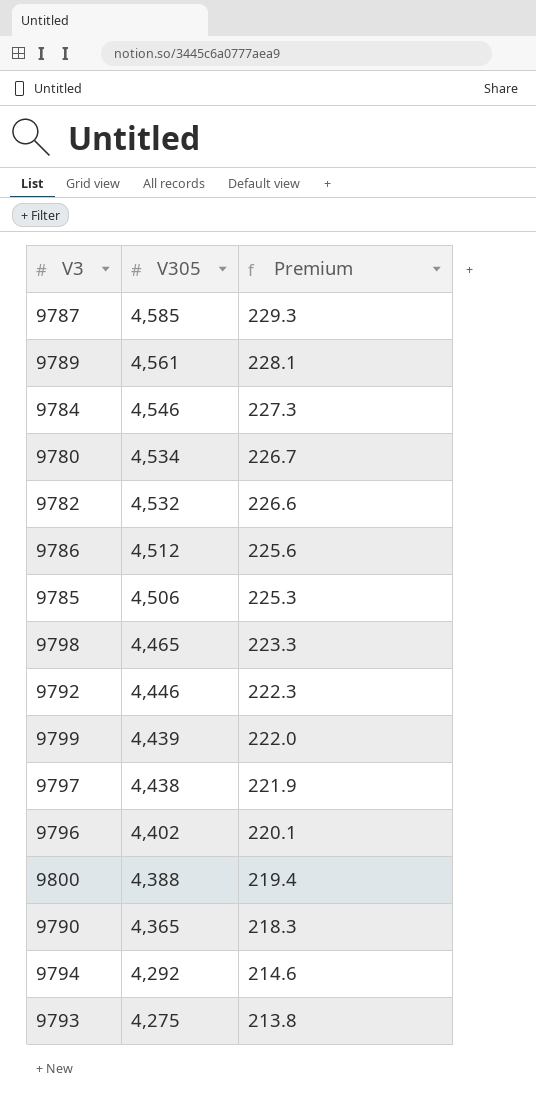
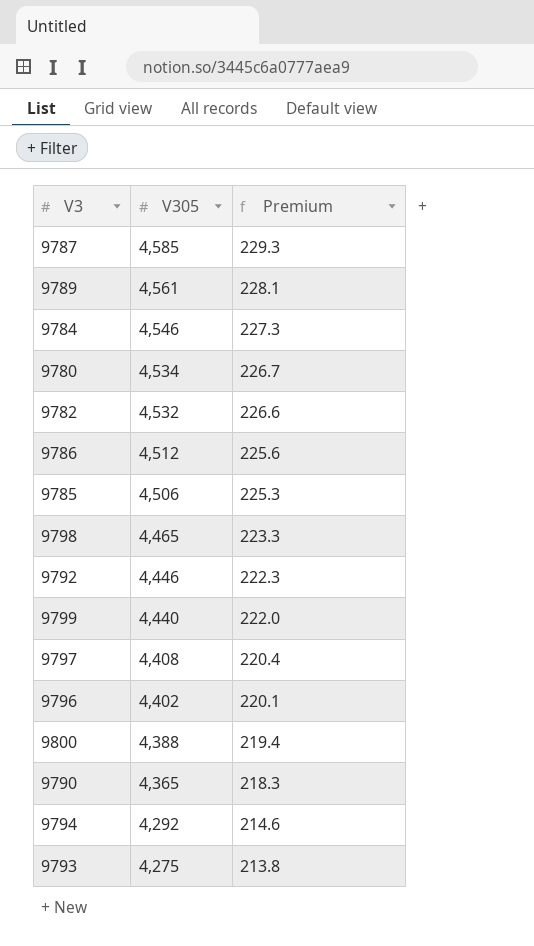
9799 | V305: 4,439 -> 4,440
9797 | V305: 4,438 -> 4,408
9797 | Premium: 221.9 -> 220.4

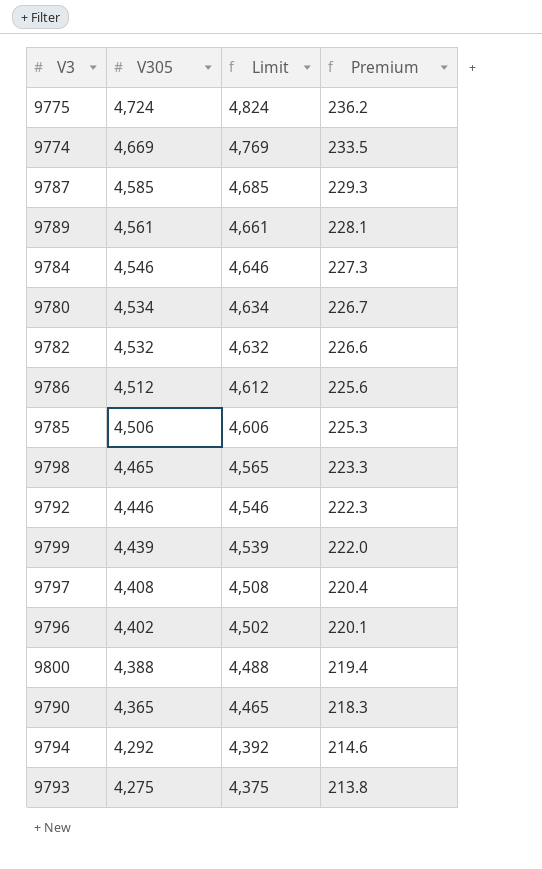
column Limit | formula: none -> [V305] + 100
row 9775: none -> 4,724 | 4,824 | 236.2
row 9774: none -> 4,669 | 4,769 | 233.5
9799 | V305: 4,440 -> 4,439

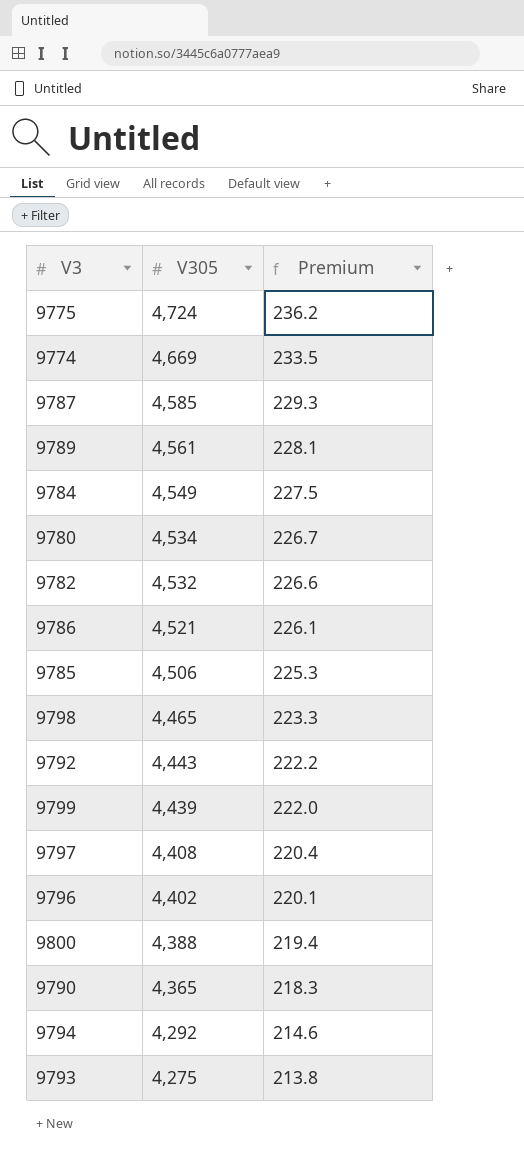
column Limit | formula: [V305] + 100 -> none
9784 | V305: 4,546 -> 4,549
9784 | Premium: 227.3 -> 227.5
9786 | V305: 4,512 -> 4,521
9786 | Premium: 225.6 -> 226.1
9792 | V305: 4,446 -> 4,443
9792 | Premium: 222.3 -> 222.2

